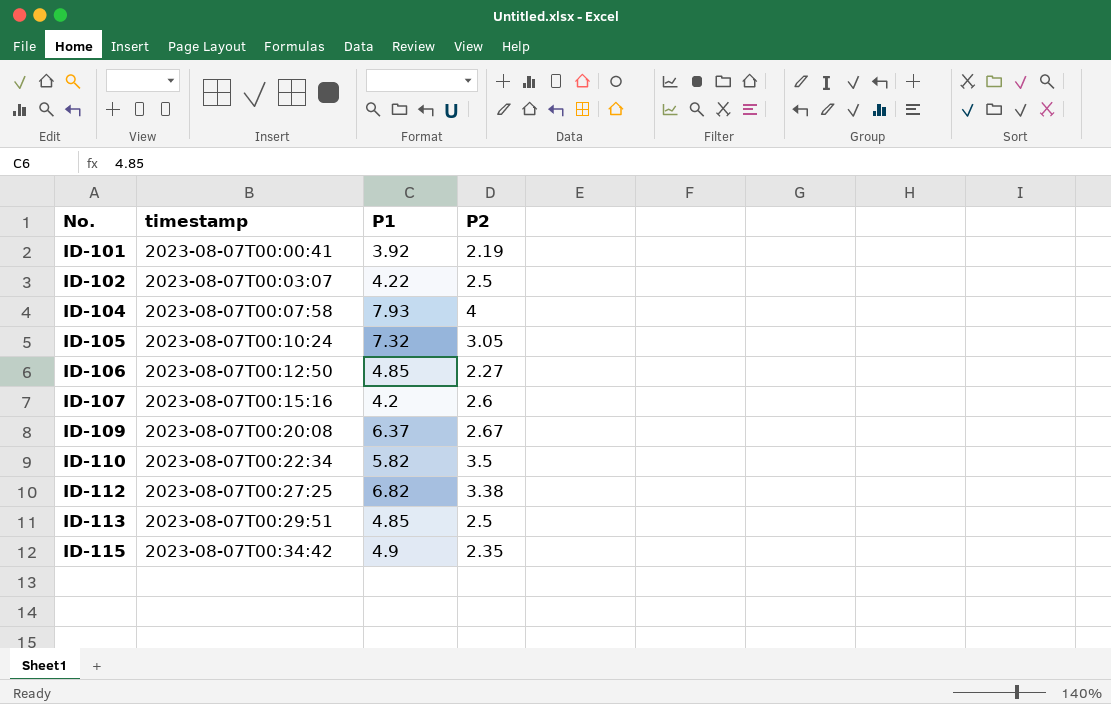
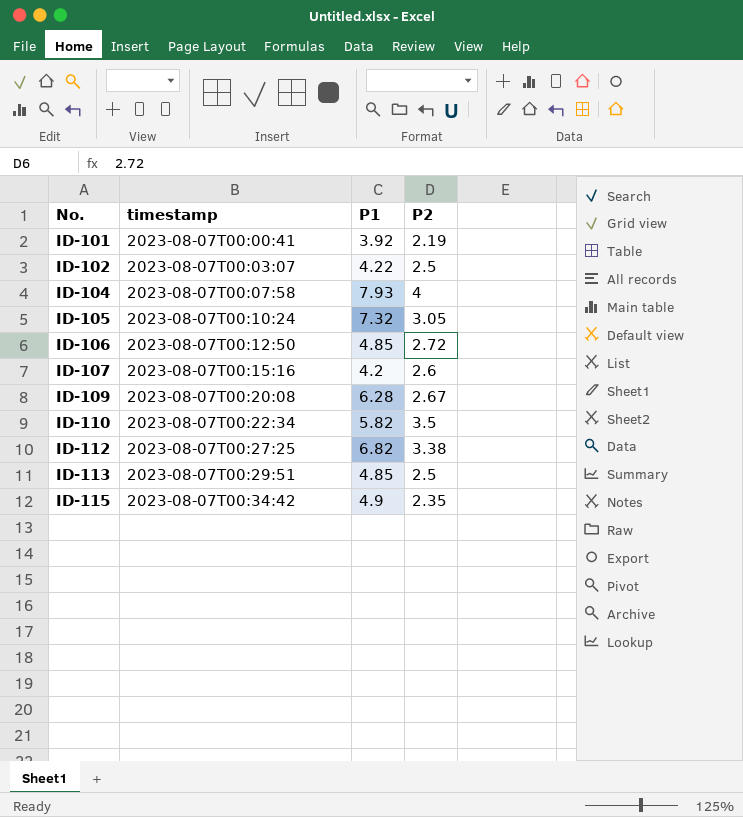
ID-106 | P2: 2.27 -> 2.72
ID-109 | P1: 6.37 -> 6.28

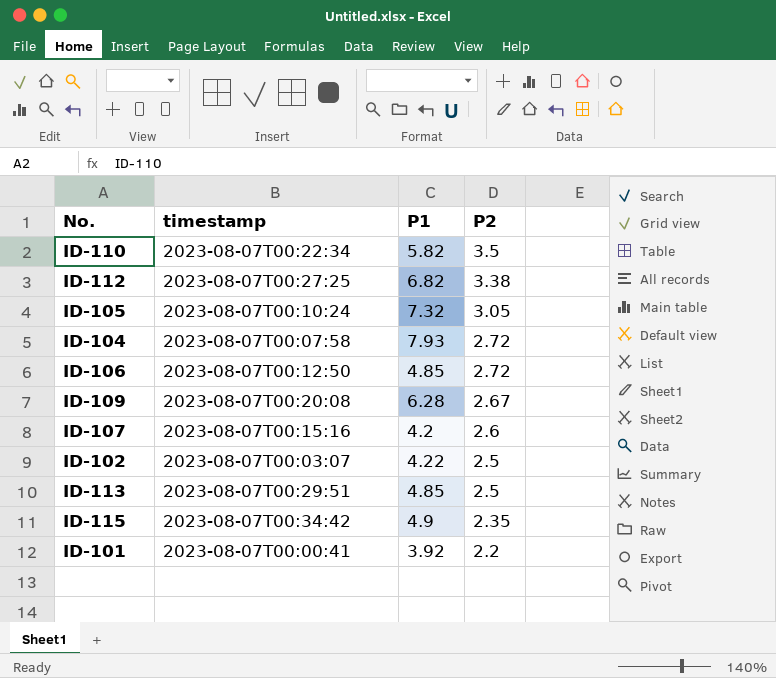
row order: No. ascending -> P2 descending
ID-104 | P2: 4 -> 2.72
ID-101 | P2: 2.19 -> 2.2

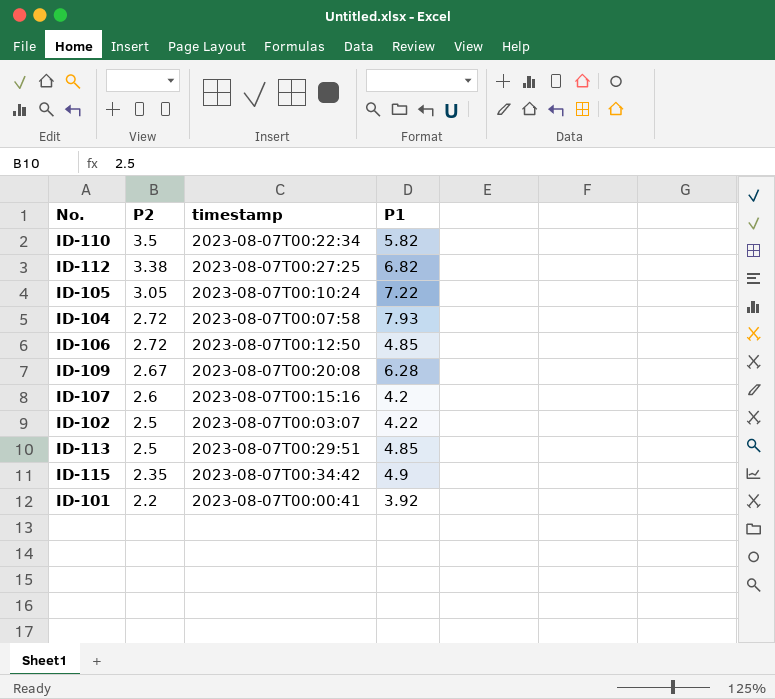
column P2 | position: 4 -> 2
ID-105 | P1: 7.32 -> 7.22

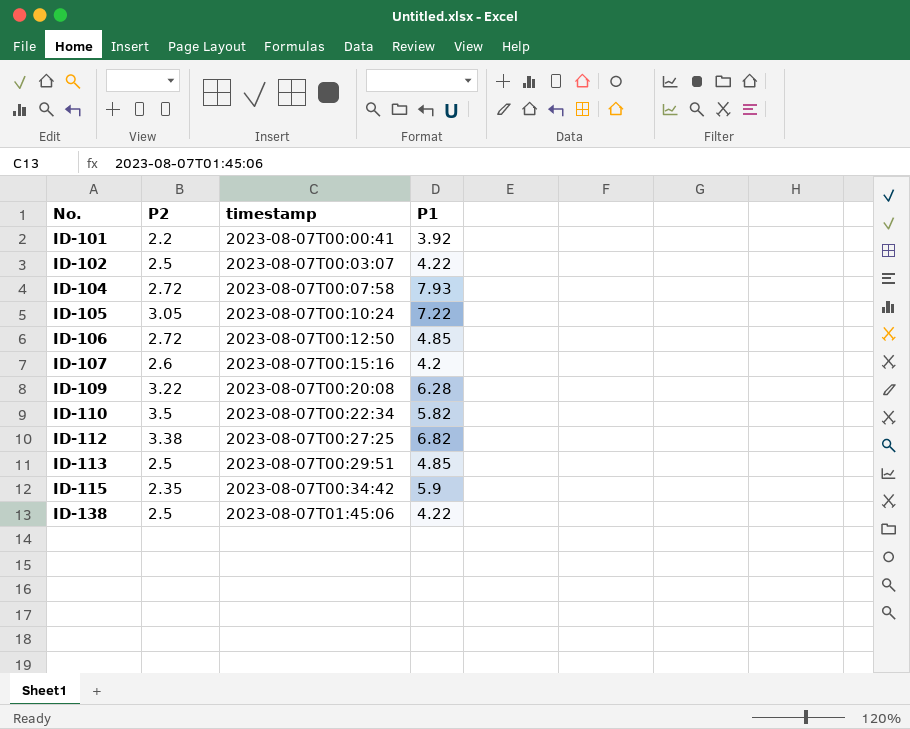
row order: P2 descending -> No. ascending
ID-109 | P2: 2.67 -> 3.22
ID-115 | P1: 4.9 -> 5.9
row ID-138: none -> 2.5 | 2023-08-07T01:45:06 | 4.22

